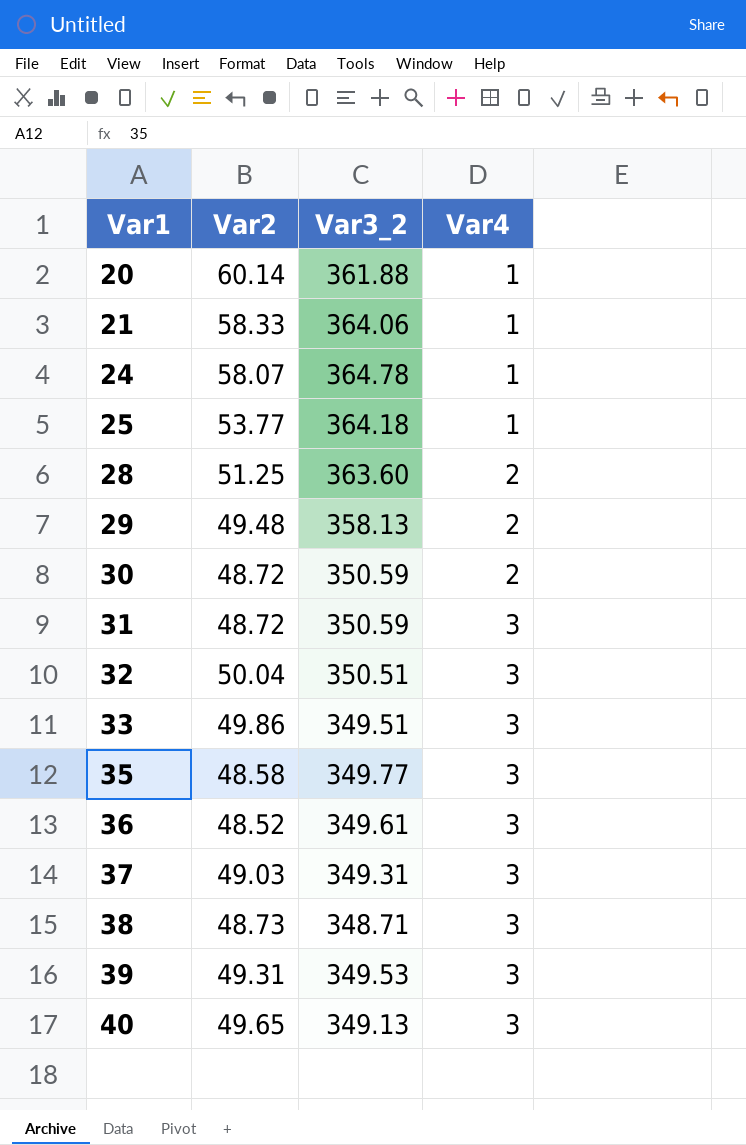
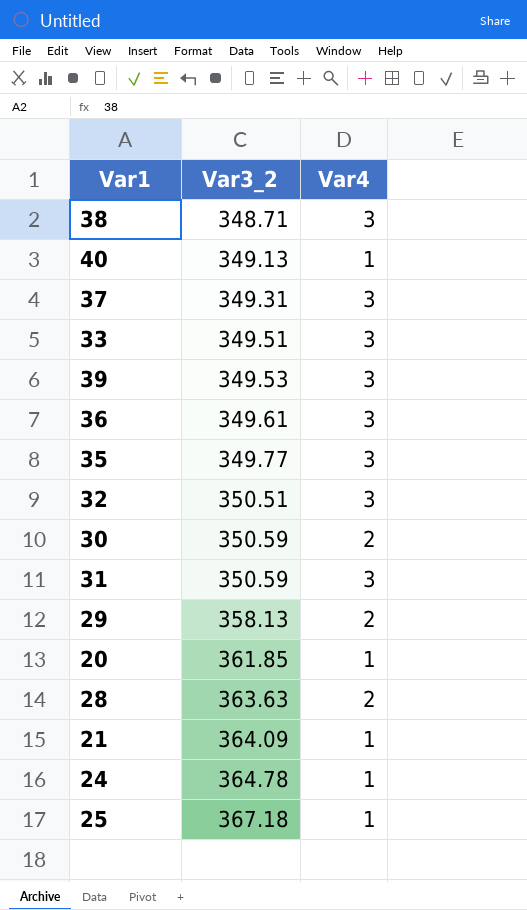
row order: Var1 ascending -> Var3_2 ascending
column Var2 | position: 2 -> none
40 | Var4: 3 -> 1
20 | Var3_2: 361.88 -> 361.85
28 | Var3_2: 363.60 -> 363.63
21 | Var3_2: 364.06 -> 364.09
25 | Var3_2: 364.18 -> 367.18

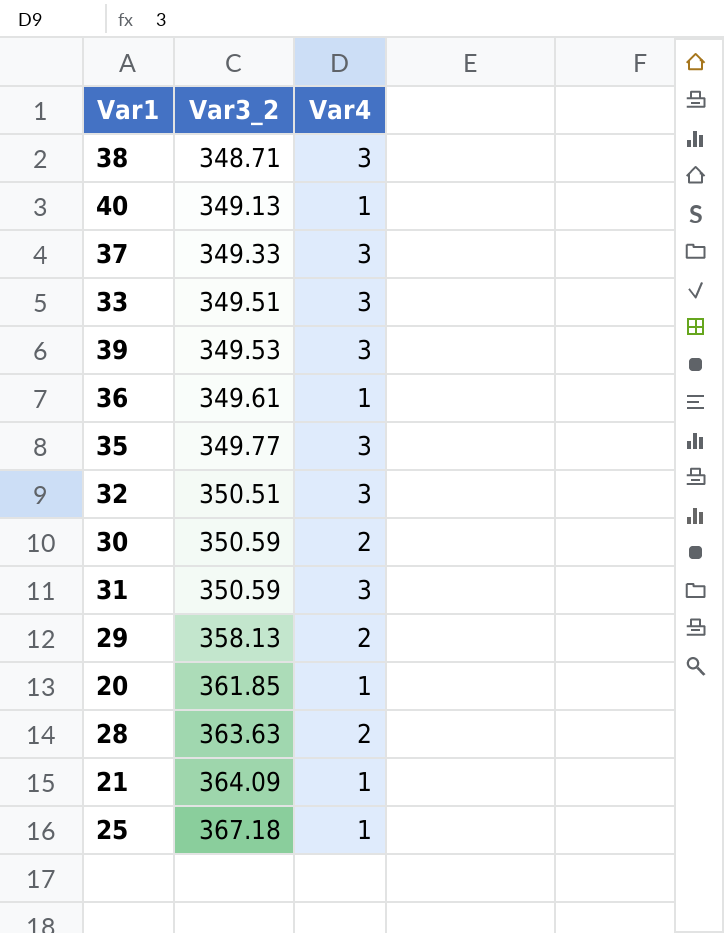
row 24: 364.78 | 1 -> none
37 | Var3_2: 349.31 -> 349.33
36 | Var4: 3 -> 1

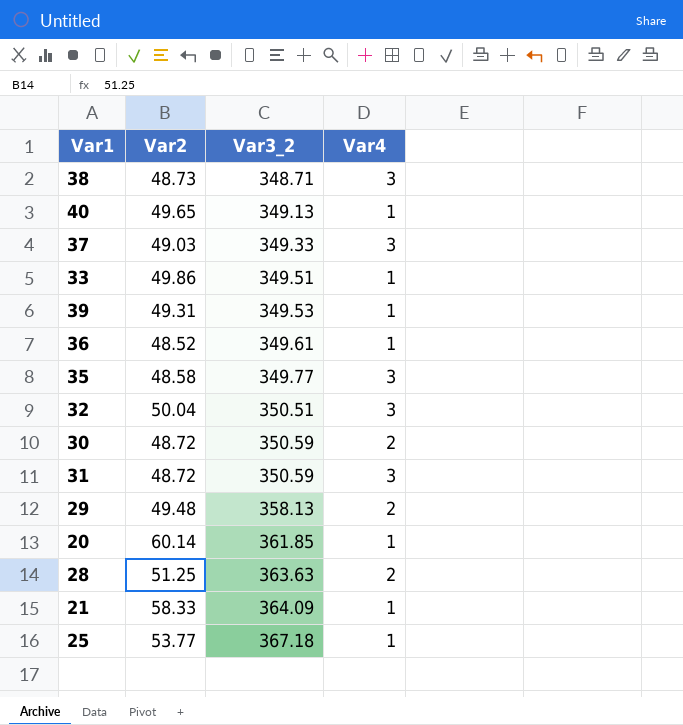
column Var2 | position: none -> 2
33 | Var4: 3 -> 1
39 | Var4: 3 -> 1

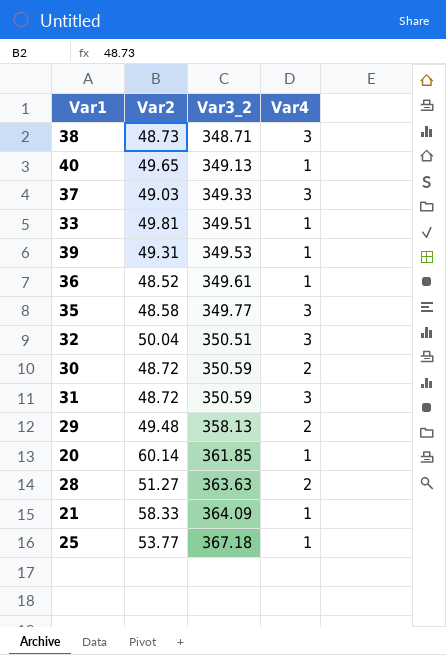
33 | Var2: 49.86 -> 49.81
28 | Var2: 51.25 -> 51.27

